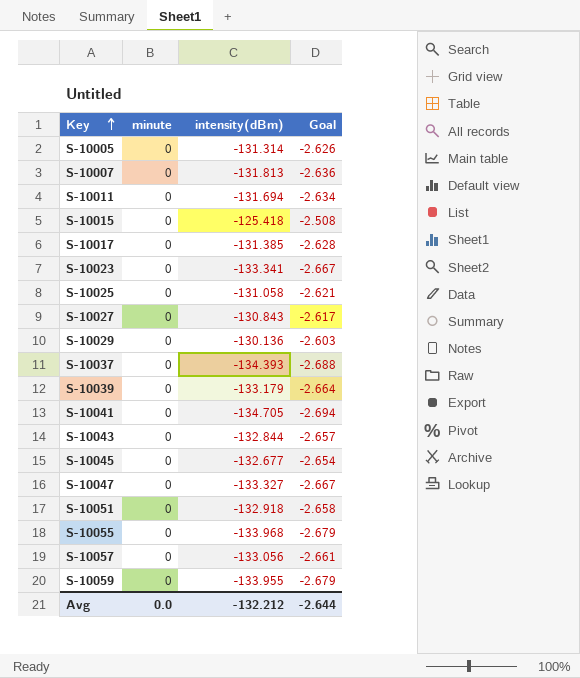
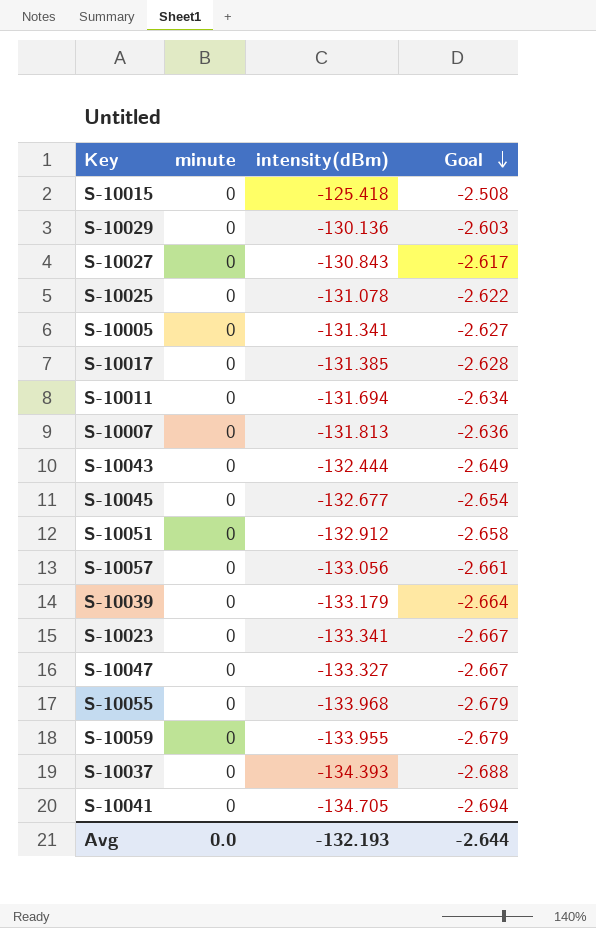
row order: Key ascending -> Goal descending
S-10025 | intensity(dBm): -131.058 -> -131.078
S-10025 | Goal: -2.621 -> -2.622
S-10005 | intensity(dBm): -131.314 -> -131.341
S-10005 | Goal: -2.626 -> -2.627
S-10043 | intensity(dBm): -132.844 -> -132.444
S-10043 | Goal: -2.657 -> -2.649
S-10051 | intensity(dBm): -132.918 -> -132.912
Avg | intensity(dBm): -132.212 -> -132.193

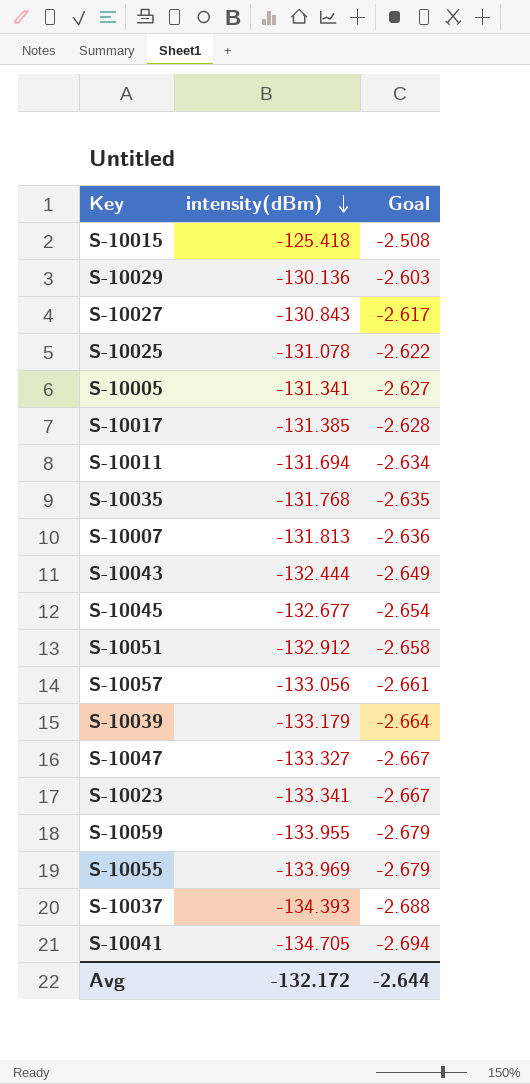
row order: Goal descending -> intensity(dBm) descending
column minute | position: 2 -> none
row S-10035: none -> -131.768 | -2.635
S-10055 | intensity(dBm): -133.968 -> -133.969
Avg | intensity(dBm): -132.193 -> -132.172

